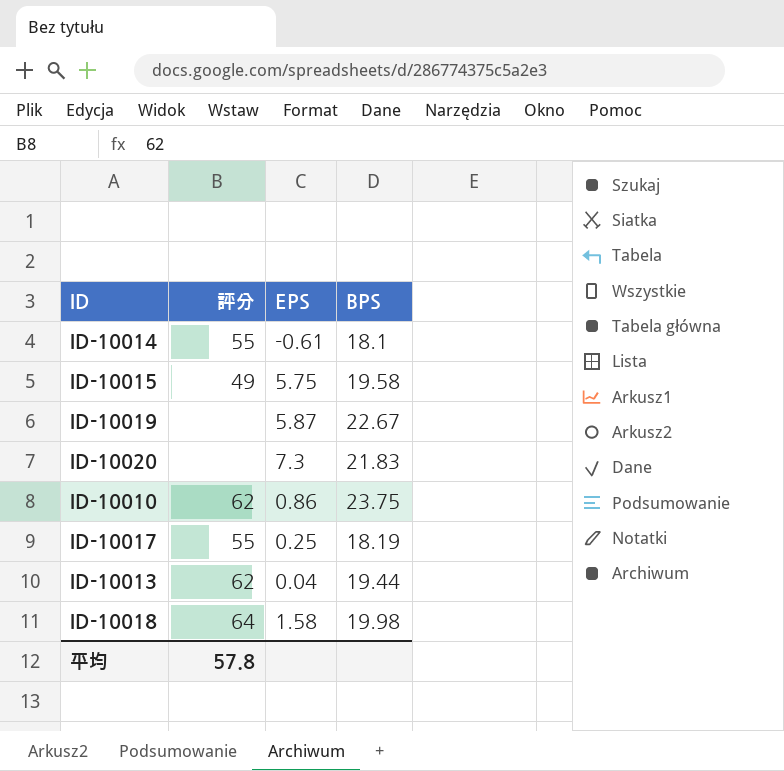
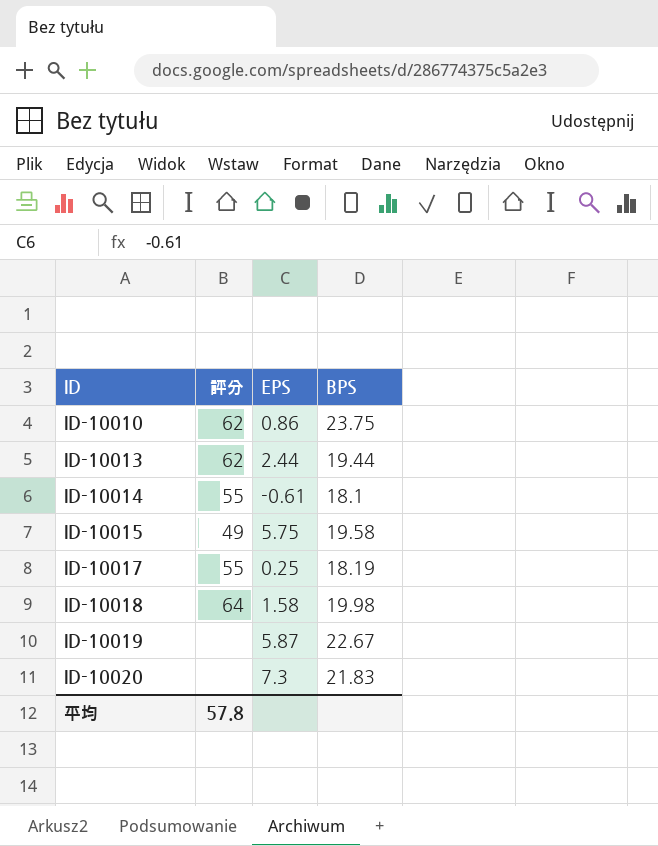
row order: none -> ID ascending
ID-10013 | EPS: 0.04 -> 2.44

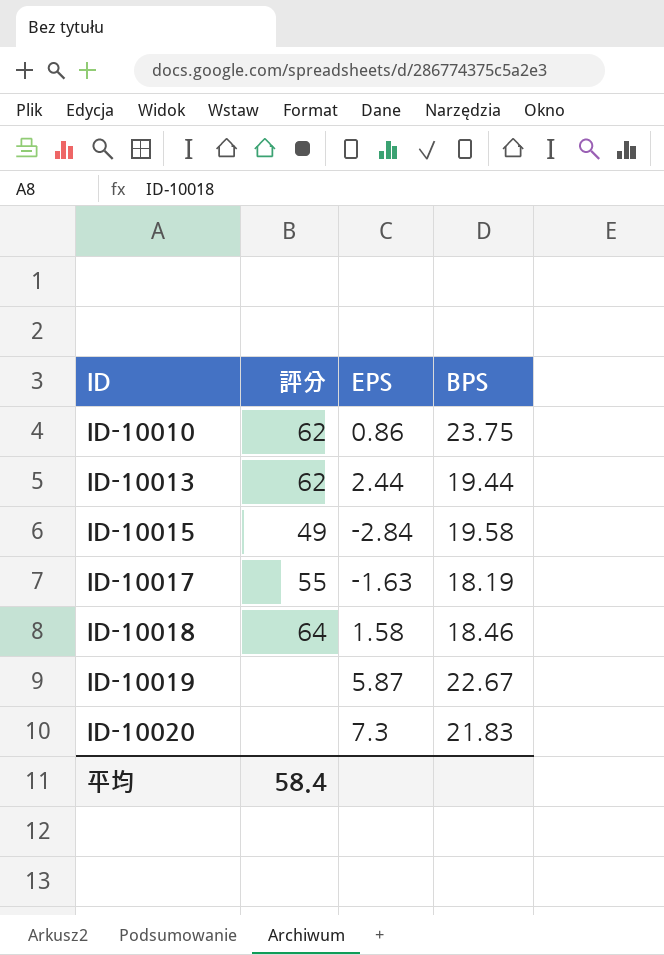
row ID-10014: 55 | -0.61 | 18.1 -> none
ID-10015 | EPS: 5.75 -> -2.84
ID-10017 | EPS: 0.25 -> -1.63
ID-10018 | BPS: 19.98 -> 18.46
平均 | 評分: 57.8 -> 58.4

